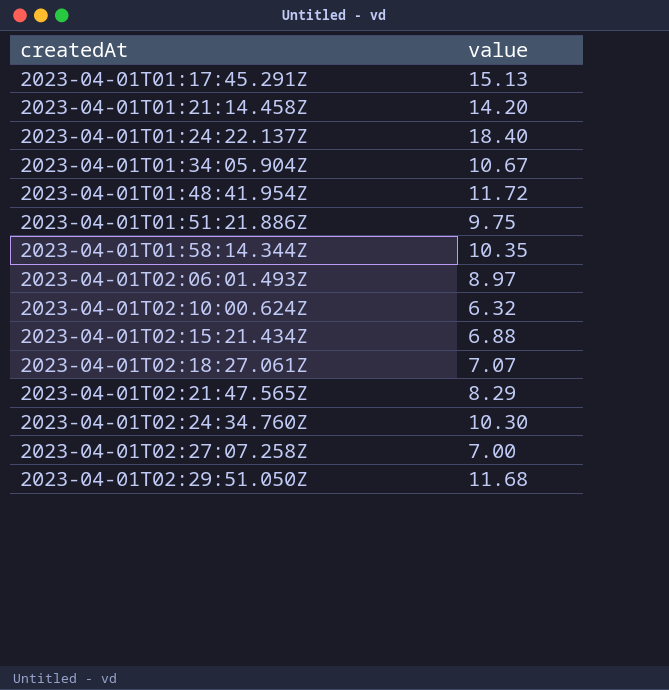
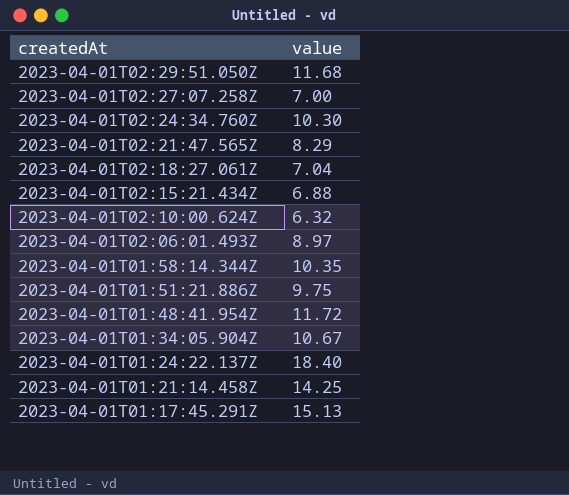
row order: createdAt ascending -> createdAt descending
2023-04-01T02:18:27.061Z | value: 7.07 -> 7.04
2023-04-01T01:21:14.458Z | value: 14.20 -> 14.25

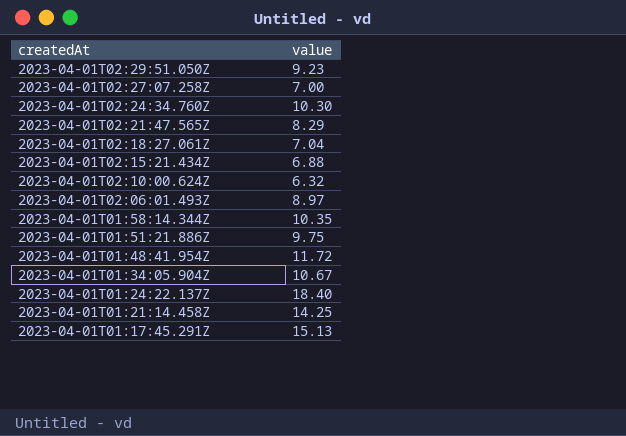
2023-04-01T02:29:51.050Z | value: 11.68 -> 9.23

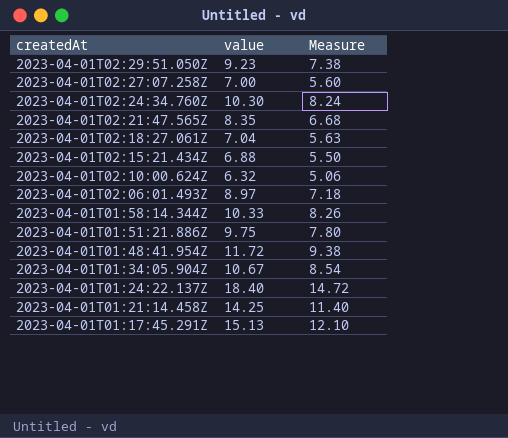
column Measure | formula: none -> [value] * 0.8
2023-04-01T02:21:47.565Z | value: 8.29 -> 8.35
2023-04-01T01:58:14.344Z | value: 10.35 -> 10.33

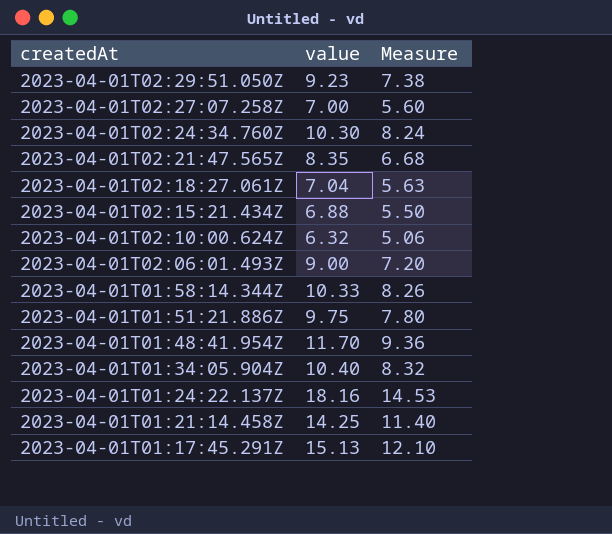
2023-04-01T02:06:01.493Z | value: 8.97 -> 9.00
2023-04-01T02:06:01.493Z | Measure: 7.18 -> 7.20
2023-04-01T01:48:41.954Z | value: 11.72 -> 11.70
2023-04-01T01:48:41.954Z | Measure: 9.38 -> 9.36
2023-04-01T01:34:05.904Z | value: 10.67 -> 10.40
2023-04-01T01:34:05.904Z | Measure: 8.54 -> 8.32
2023-04-01T01:24:22.137Z | value: 18.40 -> 18.16
2023-04-01T01:24:22.137Z | Measure: 14.72 -> 14.53

